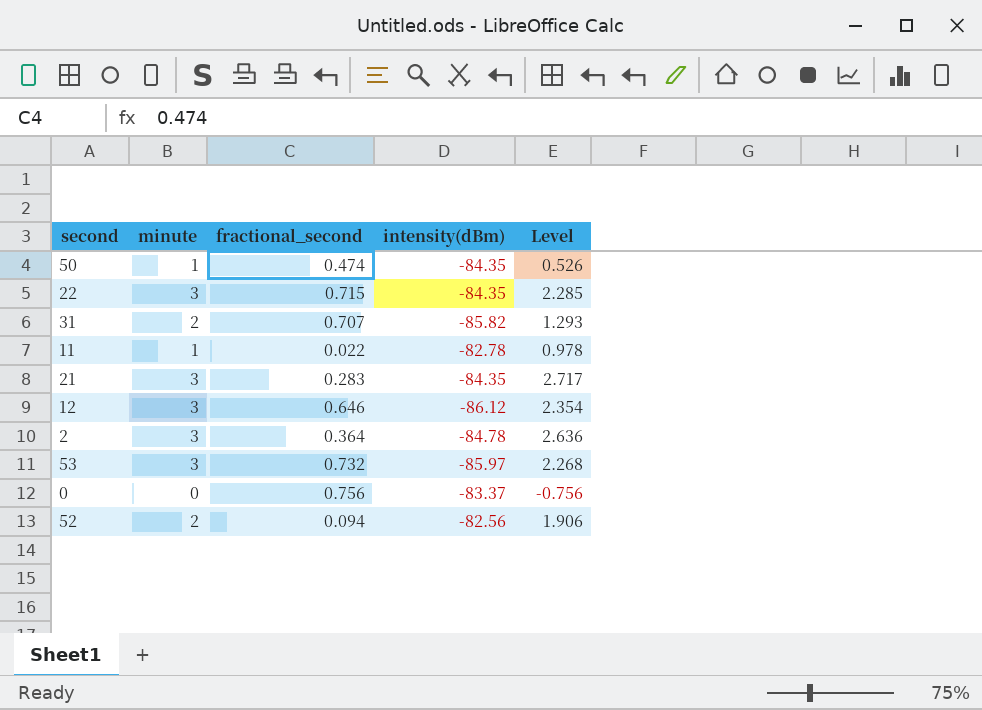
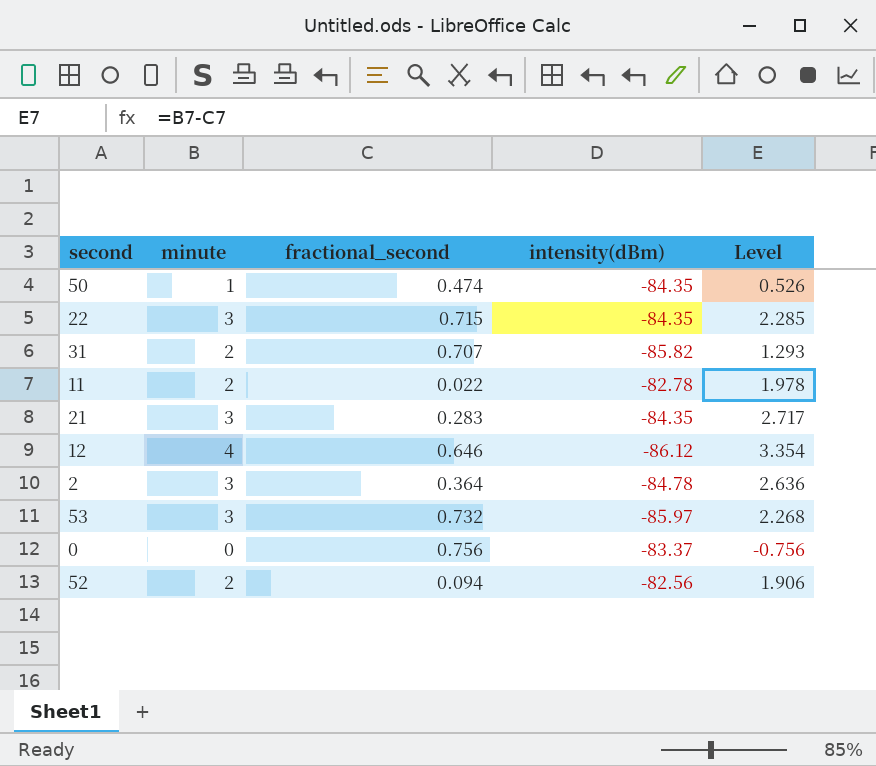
11 | minute: 1 -> 2
11 | Level: 0.978 -> 1.978
12 | minute: 3 -> 4
12 | Level: 2.354 -> 3.354

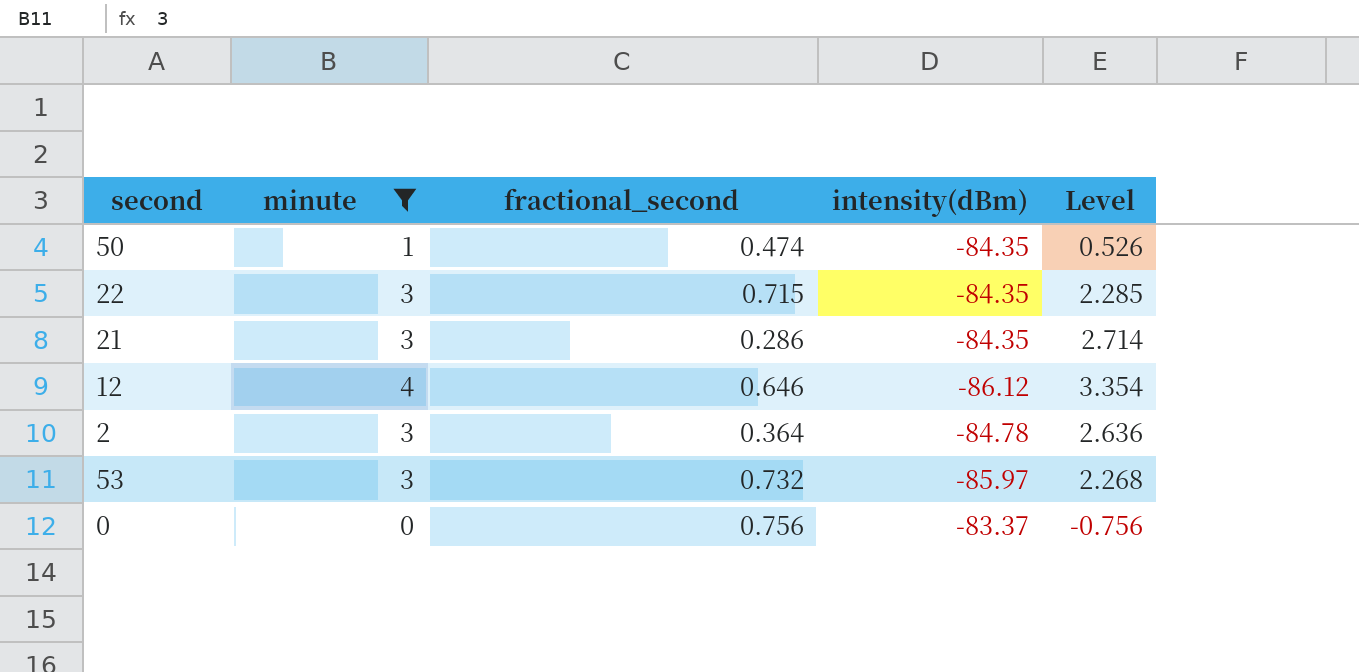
filter: none -> minute != 2
21 | fractional_second: 0.283 -> 0.286
21 | Level: 2.717 -> 2.714

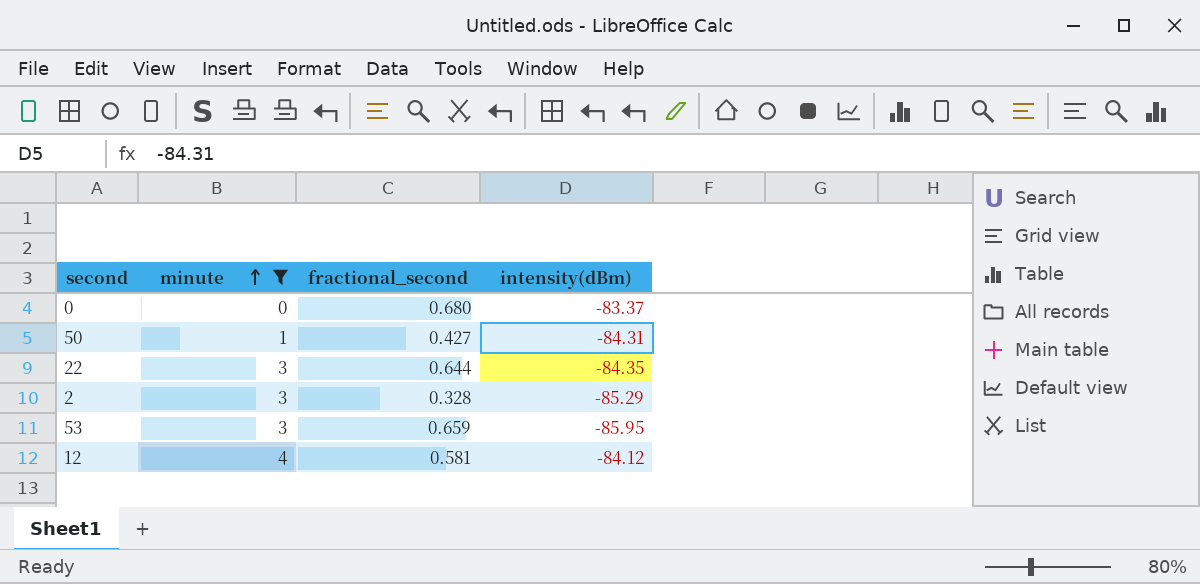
row order: none -> minute ascending
column Level | formula: [minute] - [fractional_second] -> none
row 21: 3 | 0.286 | -84.35 | 2.714 -> none
0 | fractional_second: 0.756 -> 0.680
50 | fractional_second: 0.474 -> 0.427
50 | intensity(dBm): -84.35 -> -84.31
22 | fractional_second: 0.715 -> 0.644
2 | fractional_second: 0.364 -> 0.328
2 | intensity(dBm): -84.78 -> -85.29
53 | fractional_second: 0.732 -> 0.659
53 | intensity(dBm): -85.97 -> -85.95
12 | fractional_second: 0.646 -> 0.581
12 | intensity(dBm): -86.12 -> -84.12

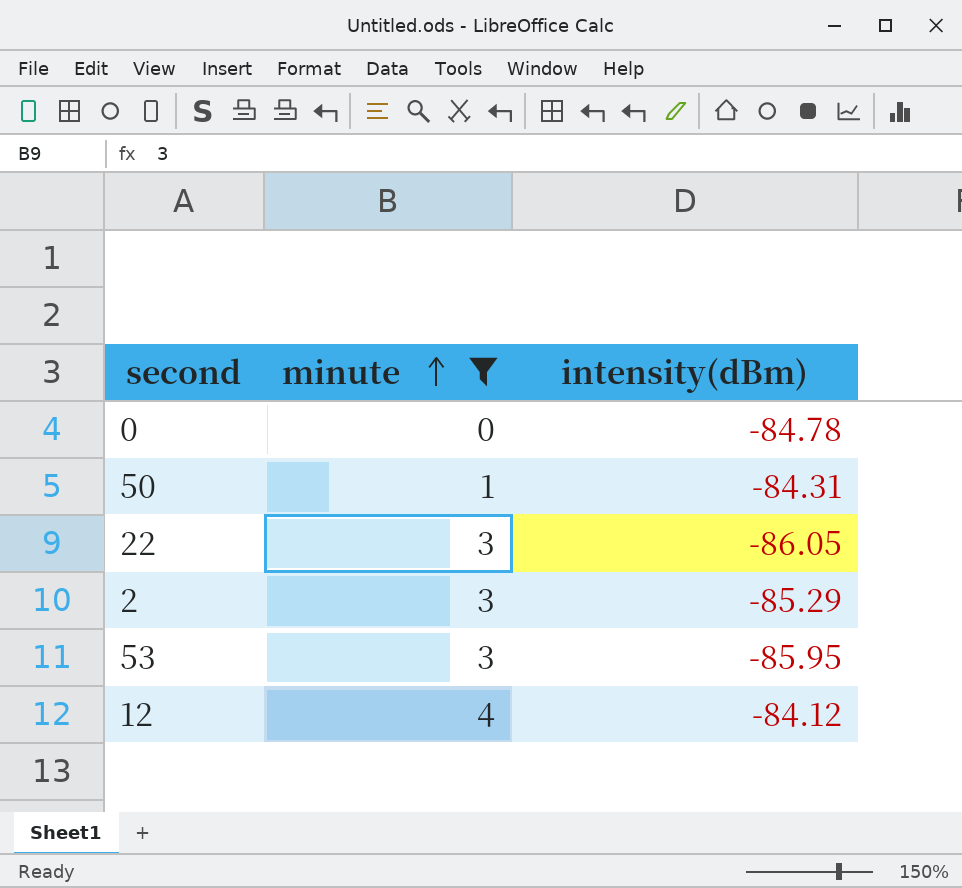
column fractional_second | position: 3 -> none
0 | intensity(dBm): -83.37 -> -84.78
22 | intensity(dBm): -84.35 -> -86.05

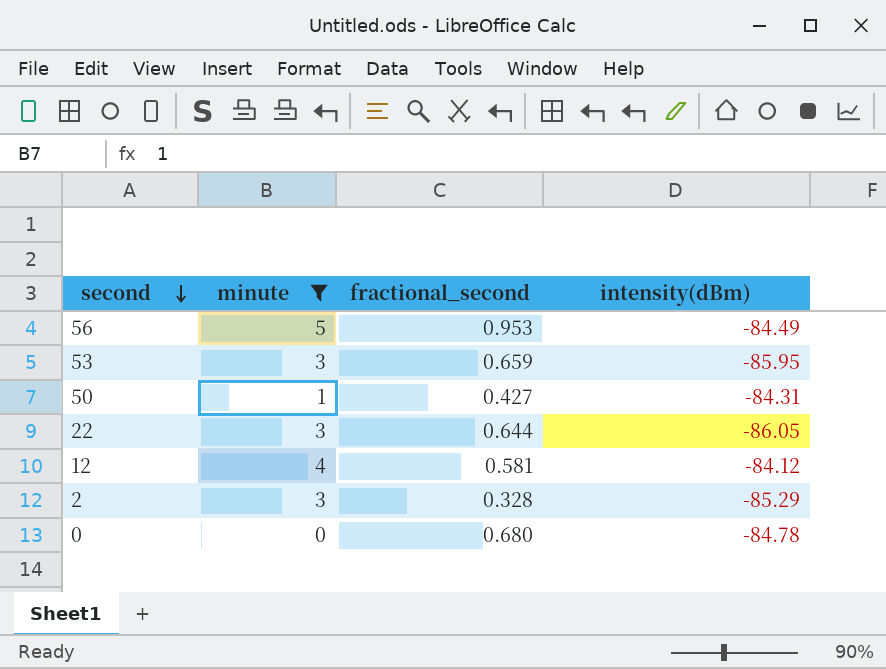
row order: minute ascending -> second descending
column fractional_second | position: none -> 3
row 56: none -> 5 | 0.953 | -84.49

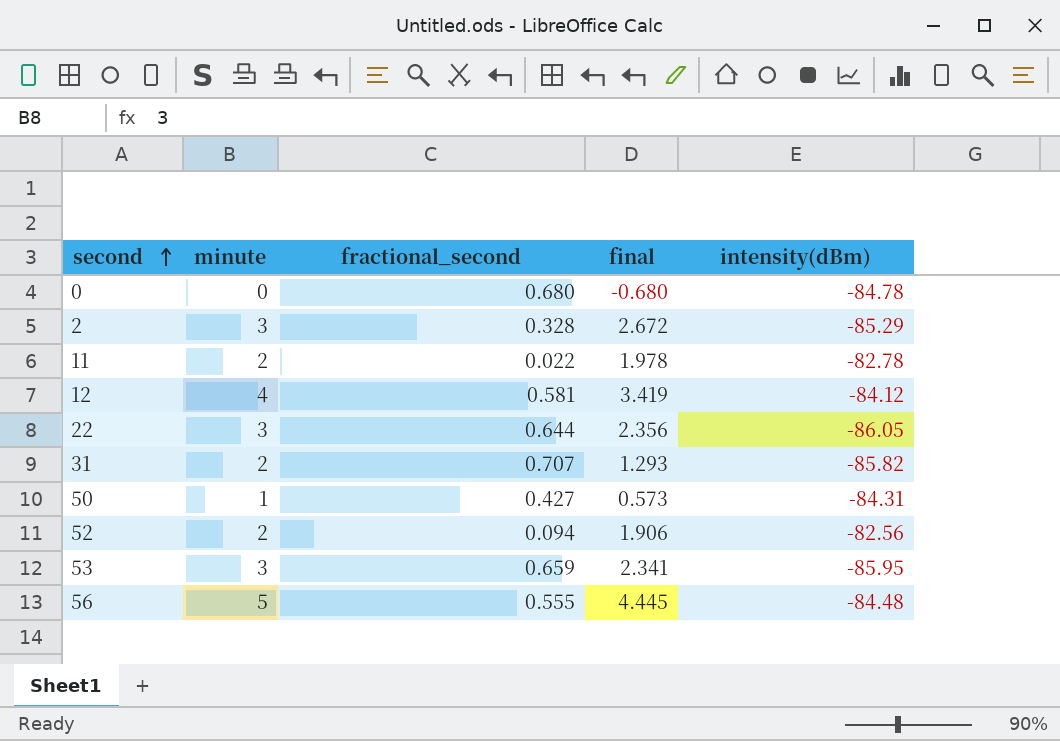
filter: minute != 2 -> none
row order: second descending -> second ascending
column final | formula: none -> [minute] - [fractional_second]
56 | fractional_second: 0.953 -> 0.555
56 | intensity(dBm): -84.49 -> -84.48

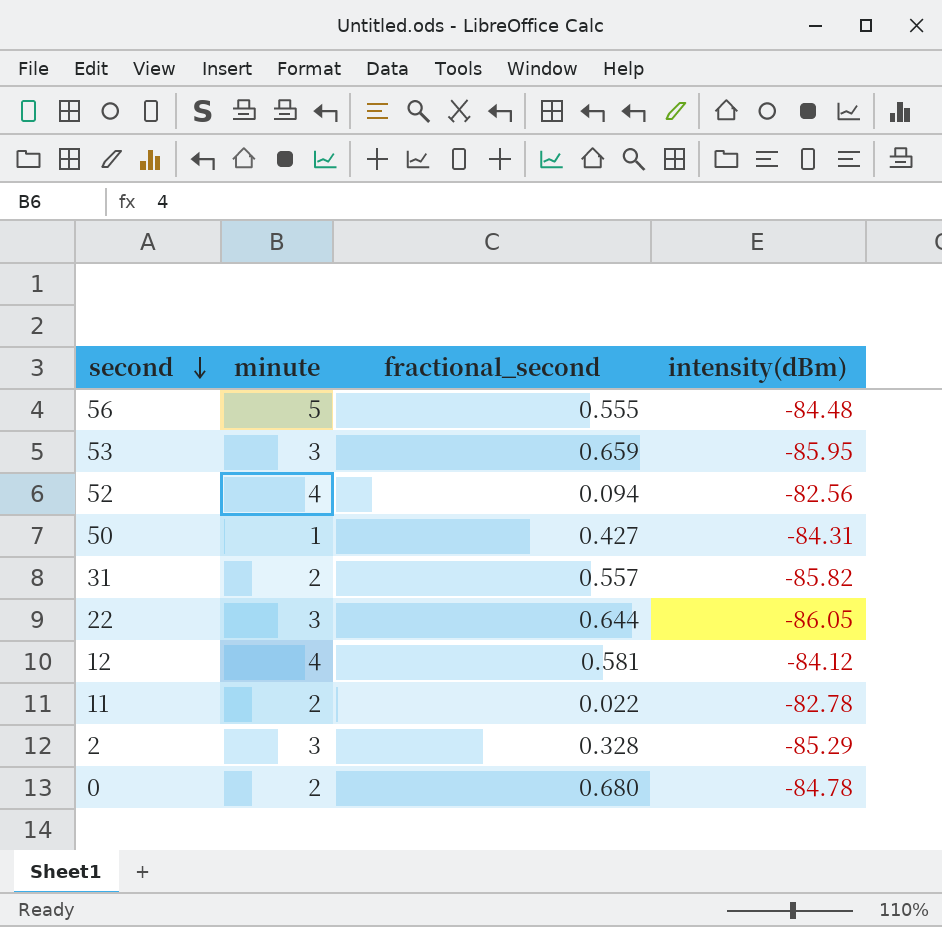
row order: second ascending -> second descending
column final | formula: [minute] - [fractional_second] -> none
52 | minute: 2 -> 4
31 | fractional_second: 0.707 -> 0.557
0 | minute: 0 -> 2

